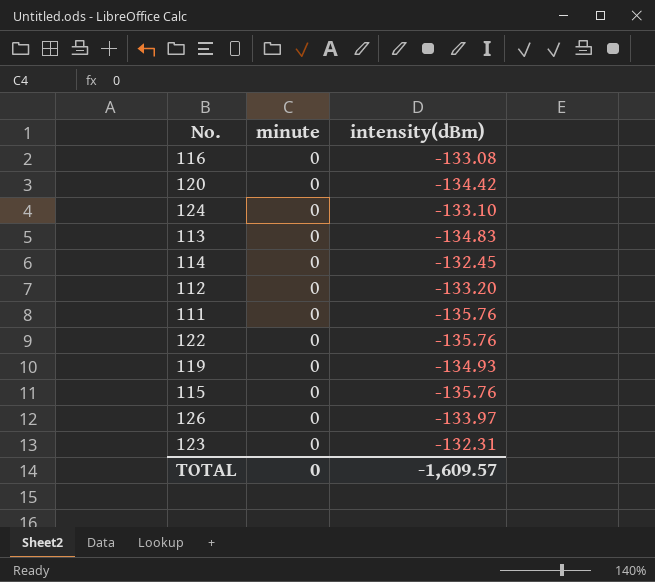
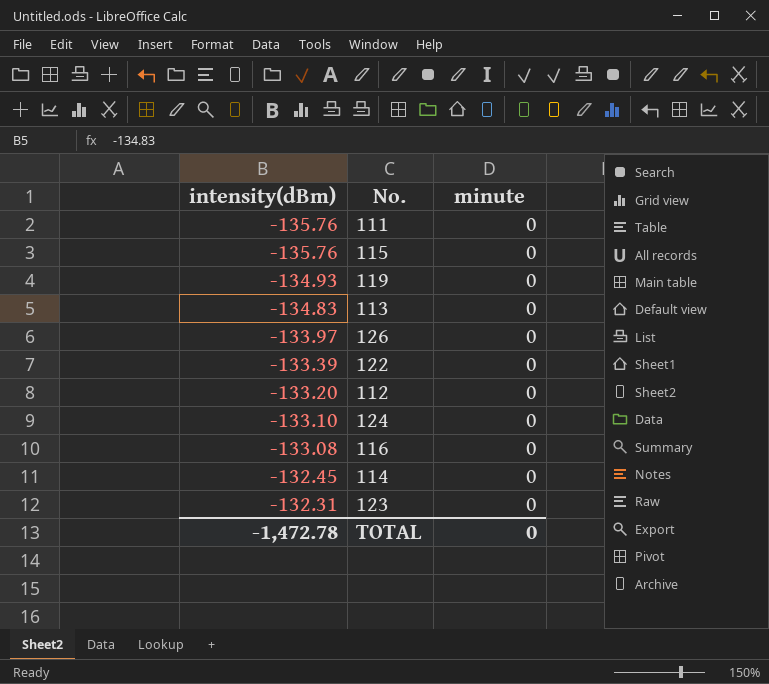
row order: none -> intensity(dBm) ascending
column intensity(dBm) | position: 3 -> 1
row 120: 0 | -134.42 -> none
122 | intensity(dBm): -135.76 -> -133.39
TOTAL | intensity(dBm): -1,609.57 -> -1,472.78

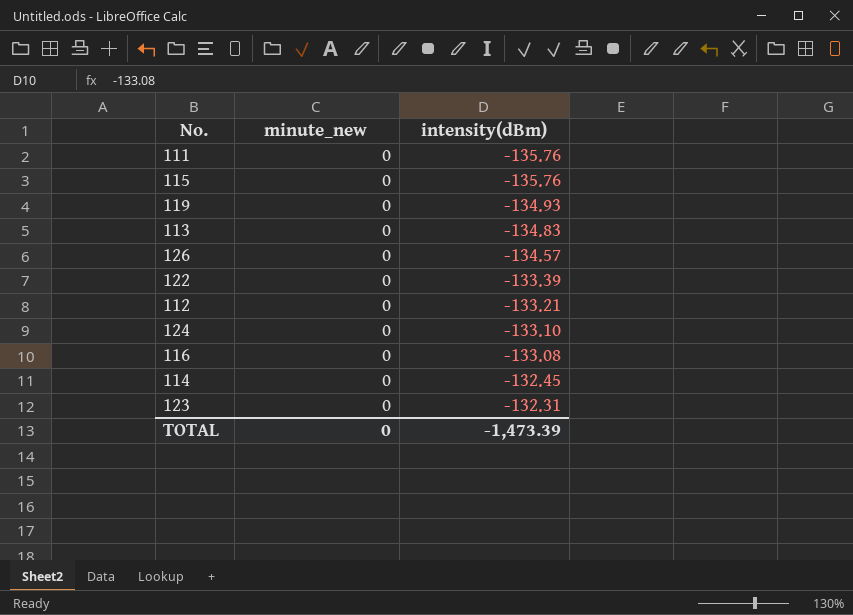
column name: minute -> minute_new
column intensity(dBm) | position: 1 -> 3
126 | intensity(dBm): -133.97 -> -134.57
112 | intensity(dBm): -133.20 -> -133.21
TOTAL | intensity(dBm): -1,472.78 -> -1,473.39

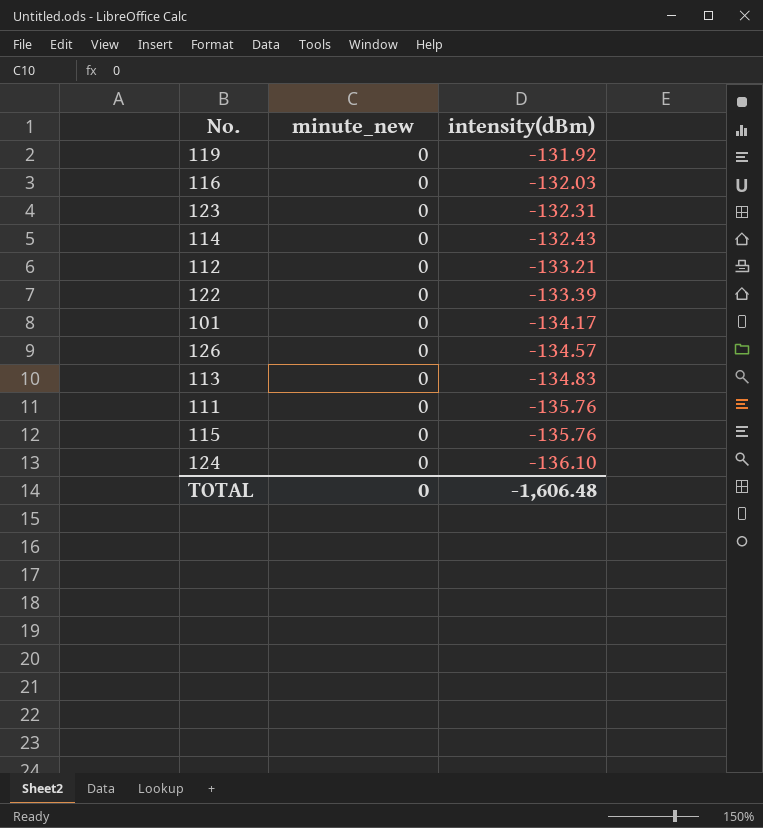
row order: intensity(dBm) ascending -> intensity(dBm) descending
119 | intensity(dBm): -134.93 -> -131.92
116 | intensity(dBm): -133.08 -> -132.03
114 | intensity(dBm): -132.45 -> -132.43
row 101: none -> 0 | -134.17
124 | intensity(dBm): -133.10 -> -136.10
TOTAL | intensity(dBm): -1,473.39 -> -1,606.48

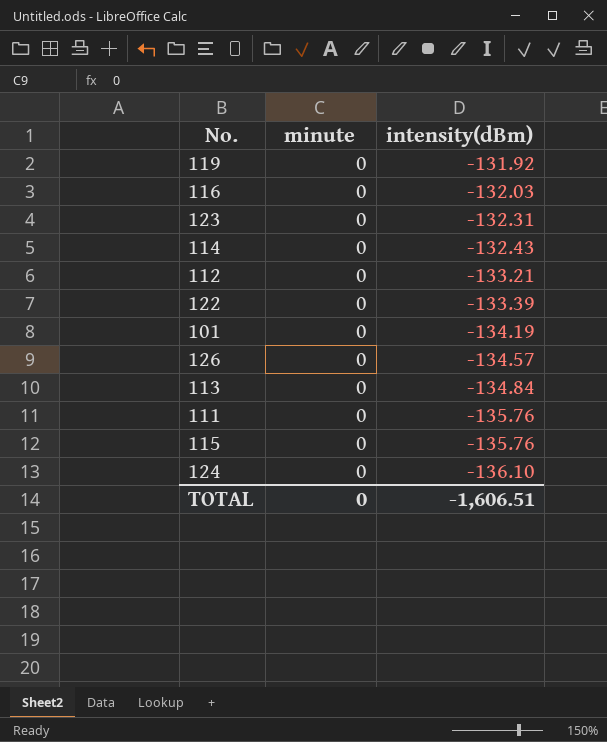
column name: minute_new -> minute
101 | intensity(dBm): -134.17 -> -134.19
113 | intensity(dBm): -134.83 -> -134.84
TOTAL | intensity(dBm): -1,606.48 -> -1,606.51

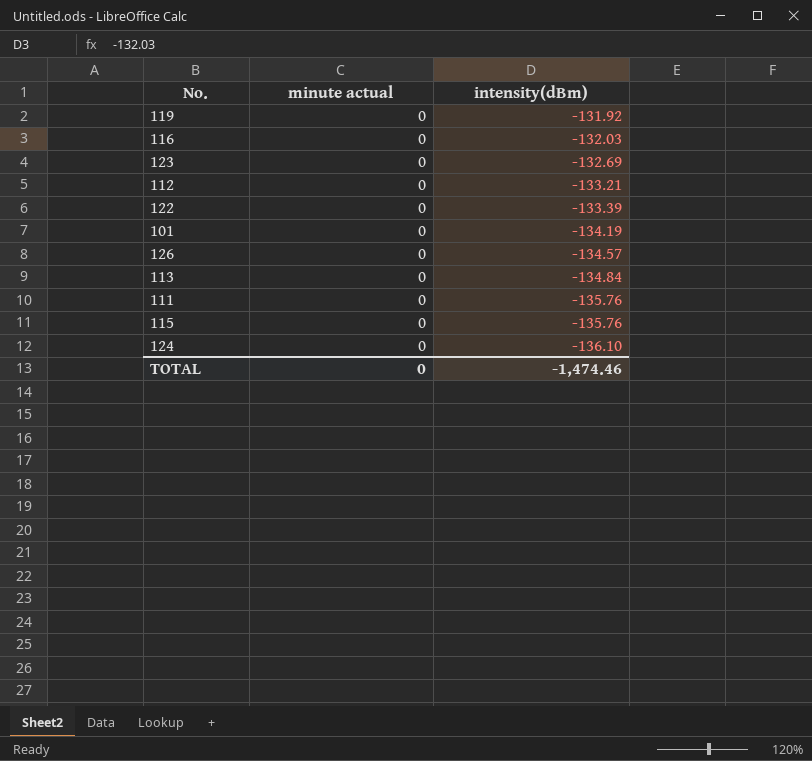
column name: minute -> minute actual
row 114: 0 | -132.43 -> none
123 | intensity(dBm): -132.31 -> -132.69
TOTAL | intensity(dBm): -1,606.51 -> -1,474.46

